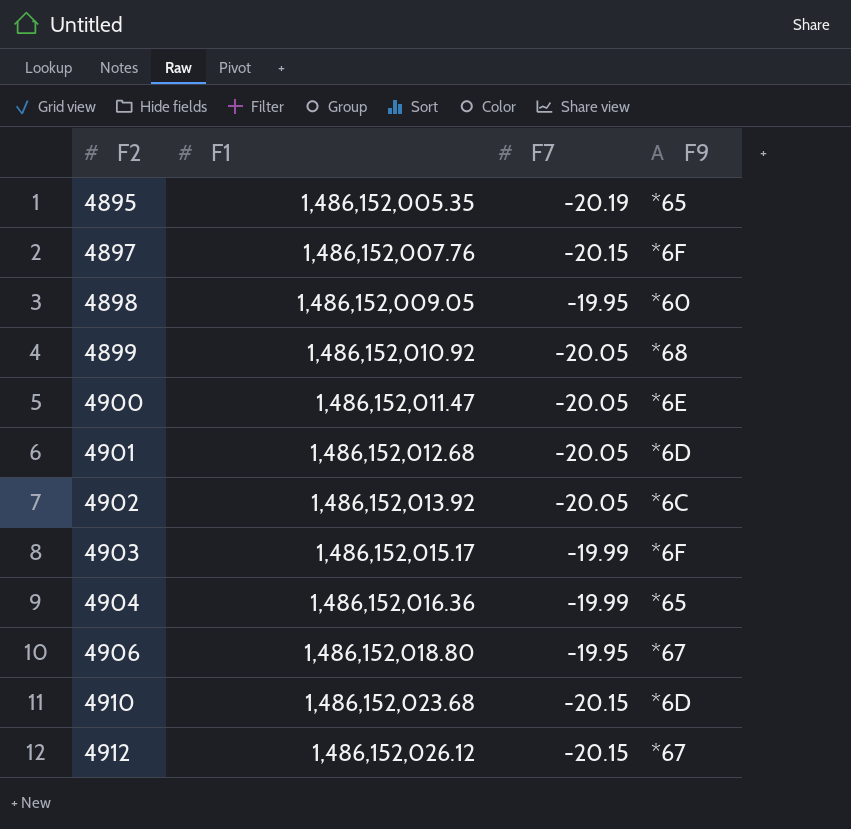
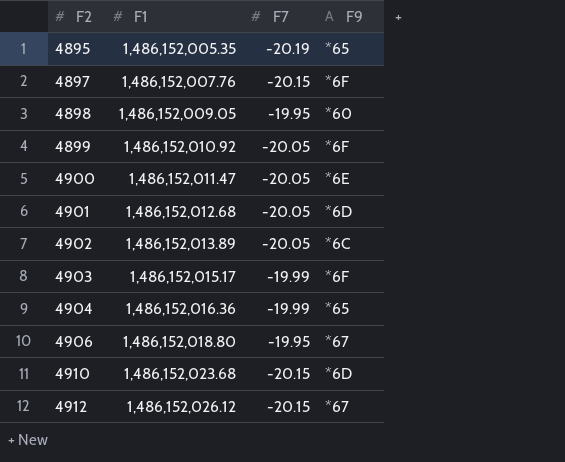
4899 | F9: *68 -> *6F
4902 | F1: 1,486,152,013.92 -> 1,486,152,013.89

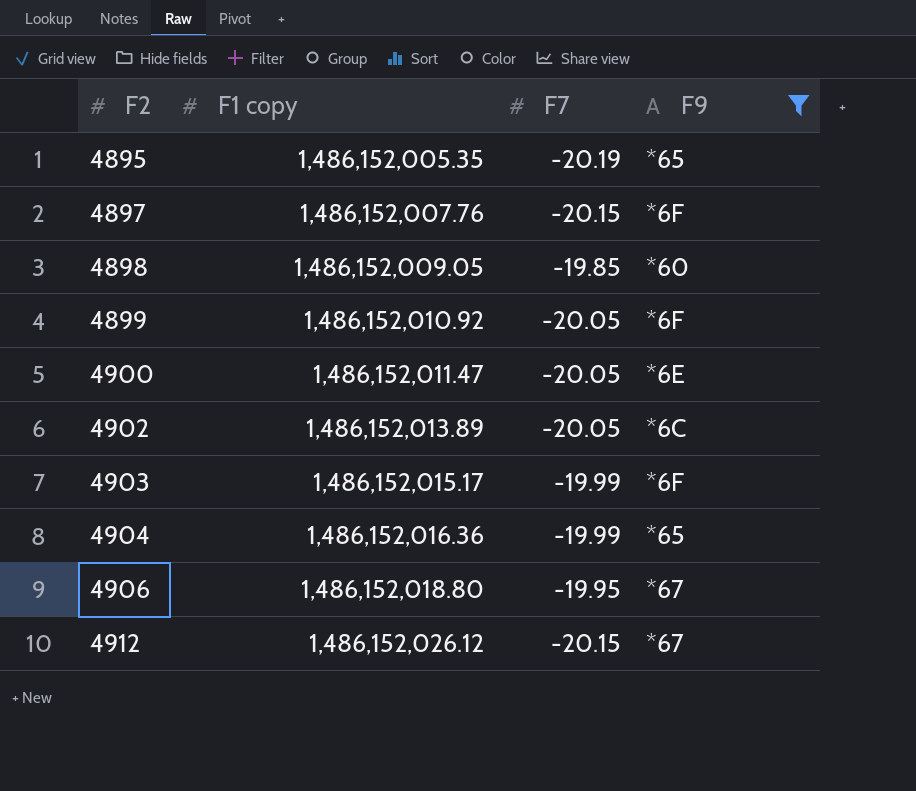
filter: none -> F9 != *6D
column name: F1 -> F1 copy
4898 | F7: -19.95 -> -19.85

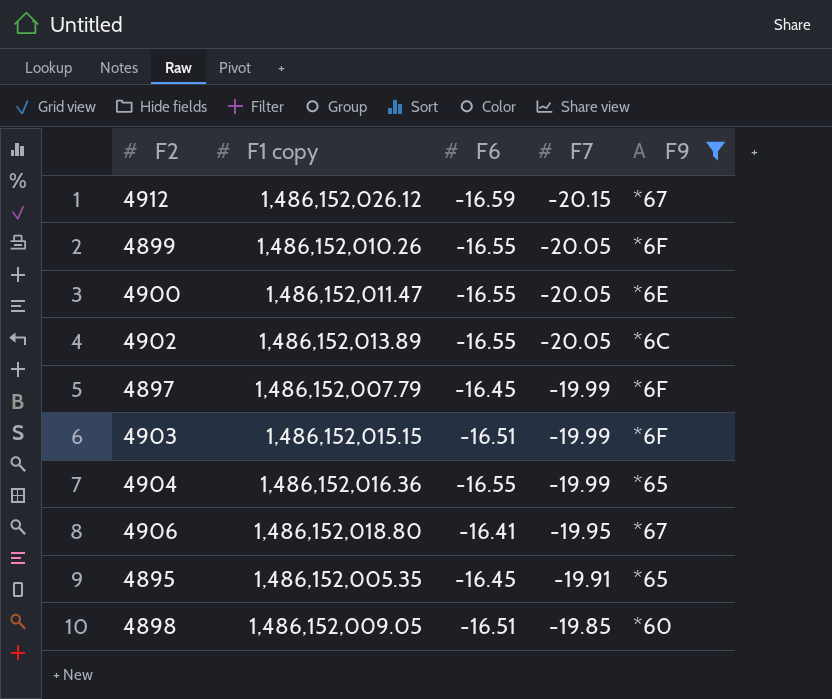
row order: F2 ascending -> F7 ascending
column F6 | position: none -> 3
4899 | F1 copy: 1,486,152,010.92 -> 1,486,152,010.26
4897 | F1 copy: 1,486,152,007.76 -> 1,486,152,007.79
4897 | F7: -20.15 -> -19.99
4903 | F1 copy: 1,486,152,015.17 -> 1,486,152,015.15
4895 | F7: -20.19 -> -19.91

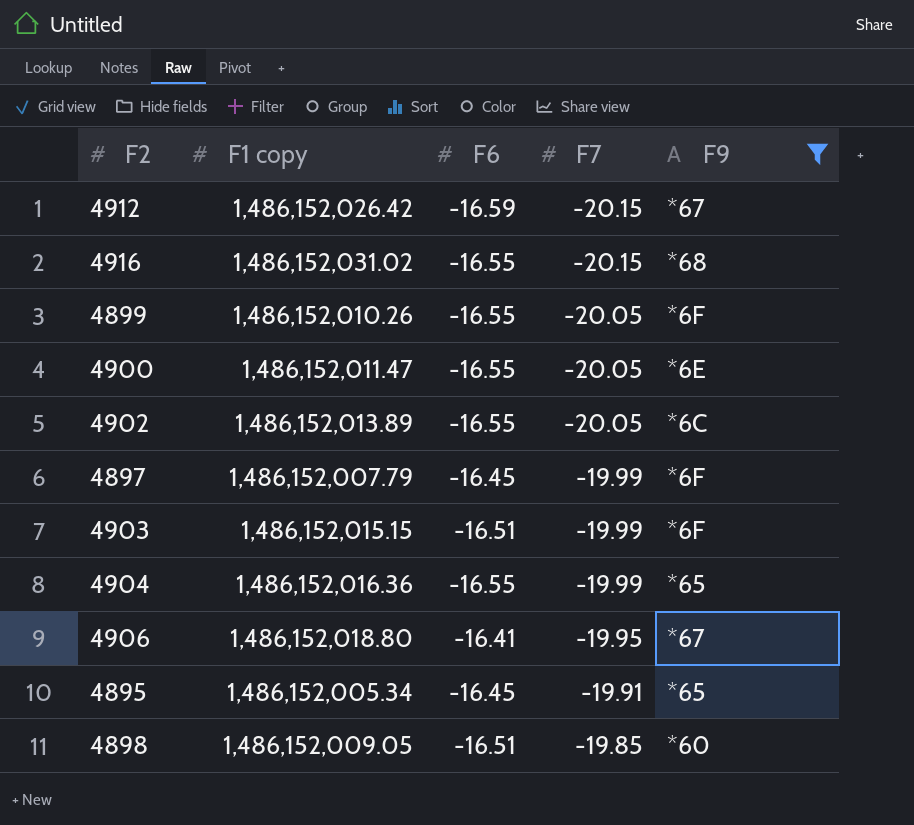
4912 | F1 copy: 1,486,152,026.12 -> 1,486,152,026.42
row 4916: none -> 1,486,152,031.02 | -16.55 | -20.15 | *68
4895 | F1 copy: 1,486,152,005.35 -> 1,486,152,005.34

